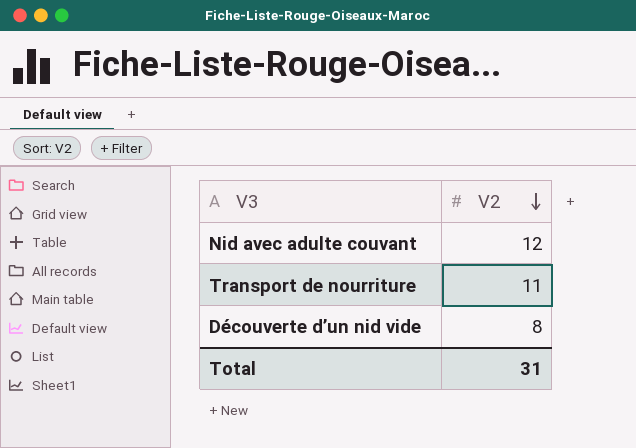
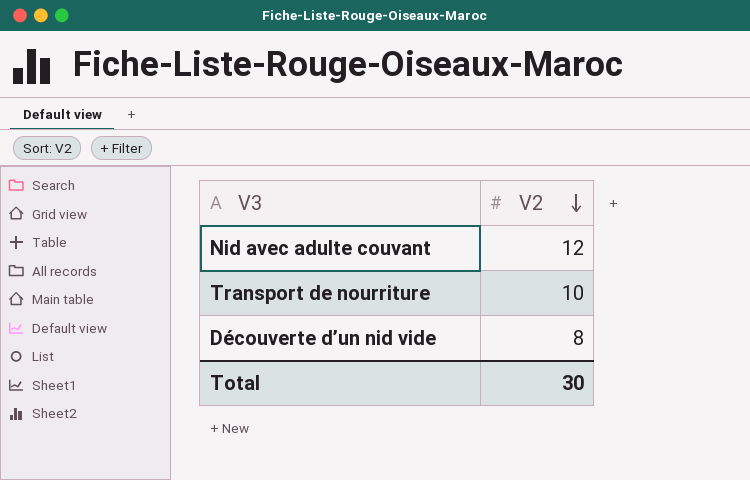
Transport de nourriture | V2: 11 -> 10
Total | V2: 31 -> 30

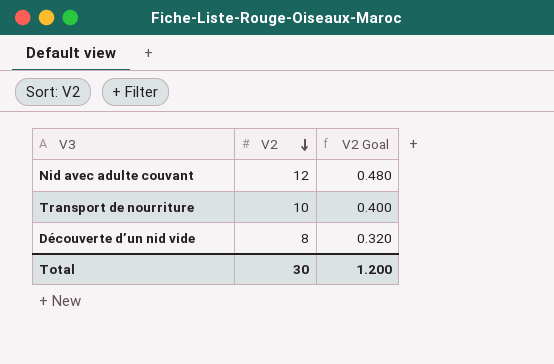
column V2 Goal | formula: none -> [V2] * 0.04

